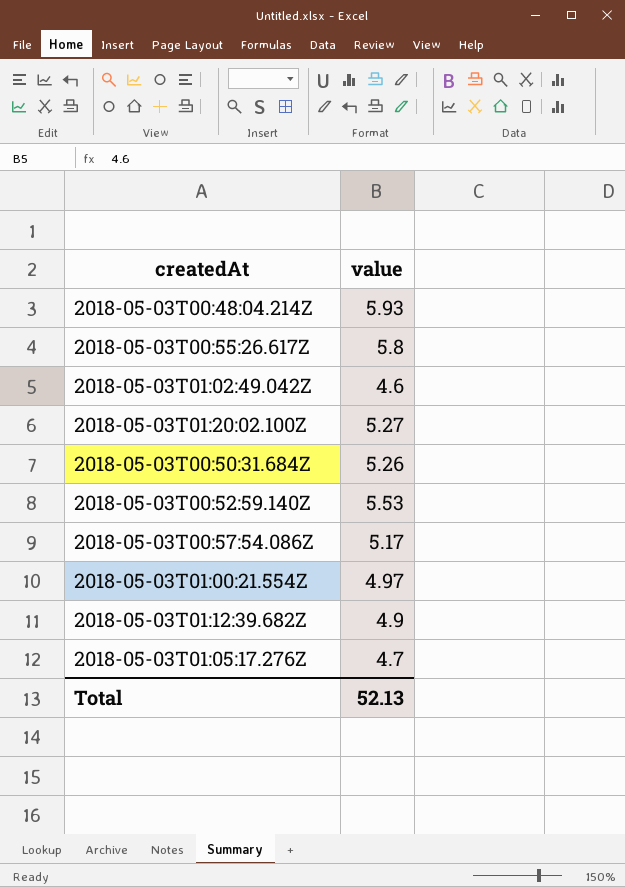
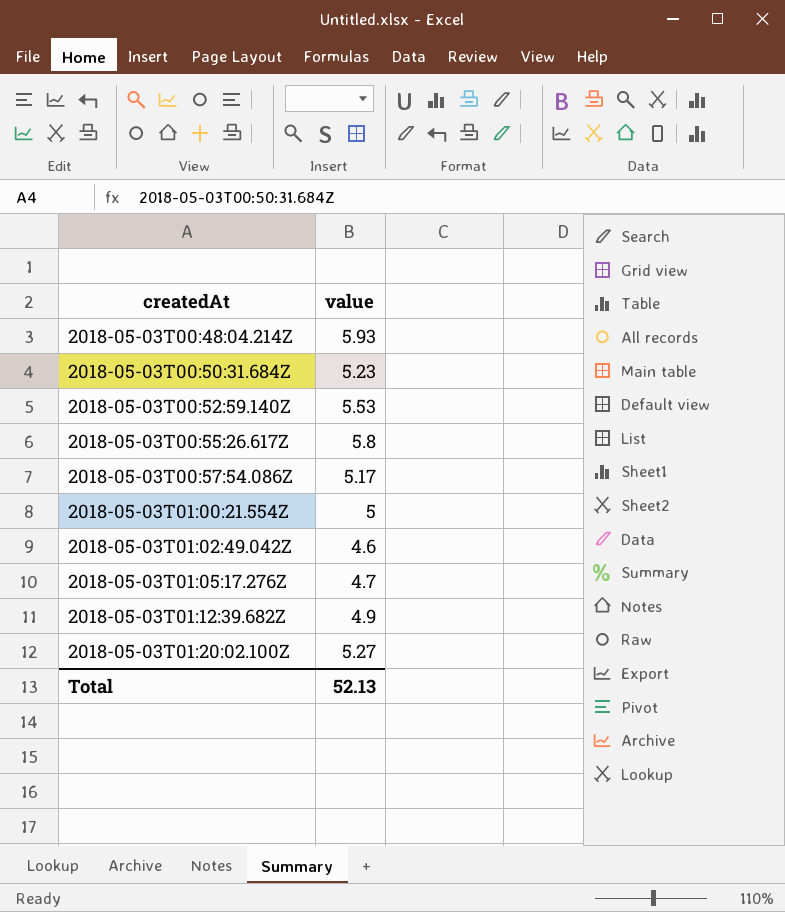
row order: none -> createdAt ascending
2018-05-03T00:50:31.684Z | value: 5.26 -> 5.23
2018-05-03T01:00:21.554Z | value: 4.97 -> 5

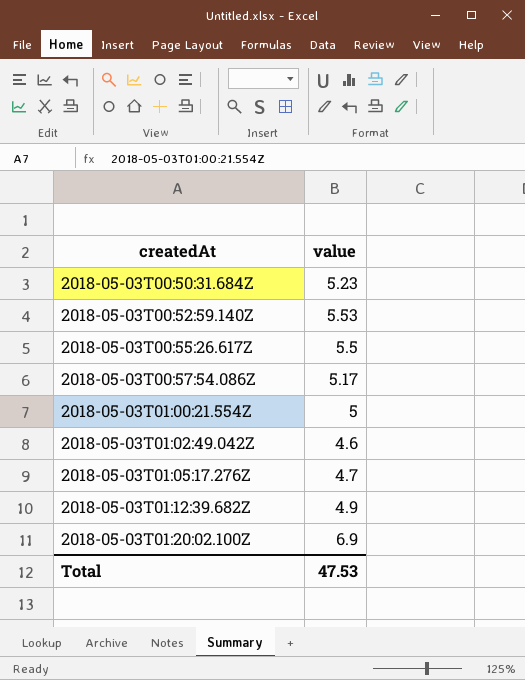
row 2018-05-03T00:48:04.214Z: 5.93 -> none
2018-05-03T00:55:26.617Z | value: 5.8 -> 5.5
2018-05-03T01:20:02.100Z | value: 5.27 -> 6.9
Total | value: 52.13 -> 47.53

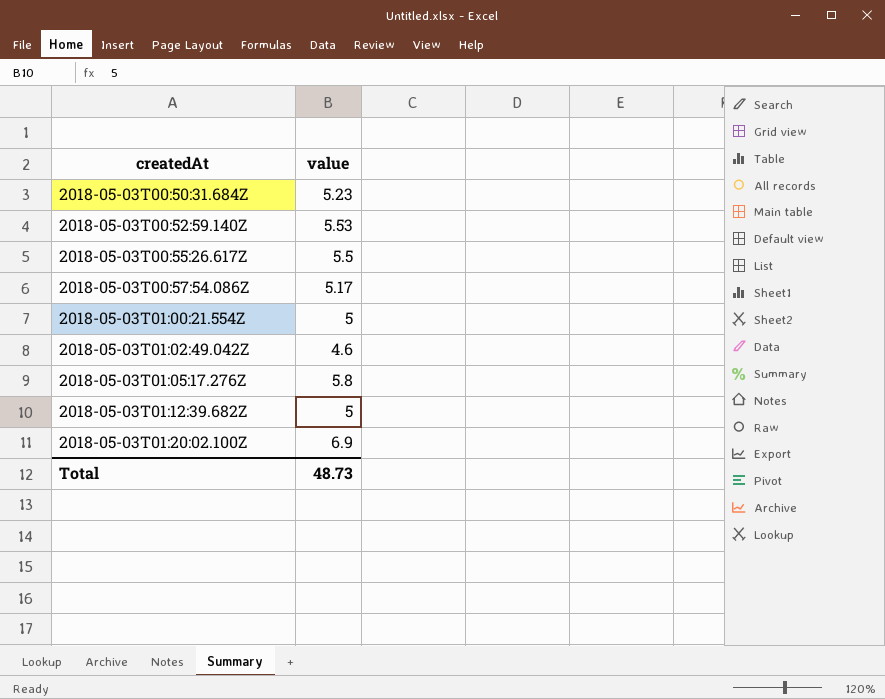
2018-05-03T01:05:17.276Z | value: 4.7 -> 5.8
2018-05-03T01:12:39.682Z | value: 4.9 -> 5
Total | value: 47.53 -> 48.73

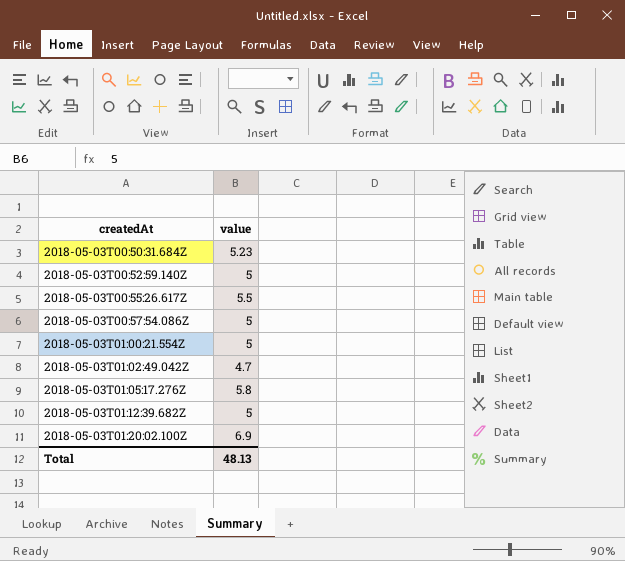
2018-05-03T00:52:59.140Z | value: 5.53 -> 5
2018-05-03T00:57:54.086Z | value: 5.17 -> 5
2018-05-03T01:02:49.042Z | value: 4.6 -> 4.7
Total | value: 48.73 -> 48.13

